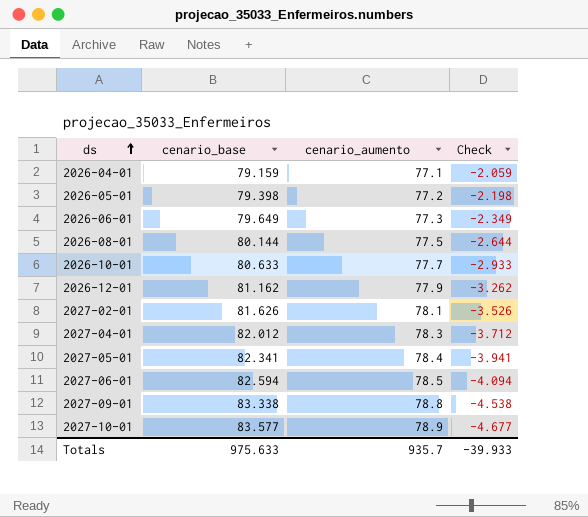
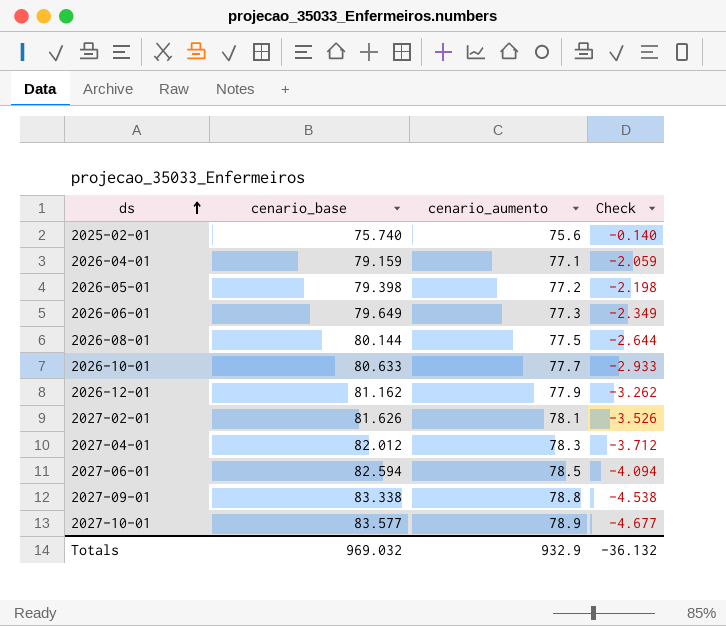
row 2027-05-01: 82.341 | 78.4 | -3.941 -> none
row 2025-02-01: none -> 75.740 | 75.6 | -0.140
Totals | cenario_base: 975.633 -> 969.032
Totals | cenario_aumento: 935.7 -> 932.9
Totals | Check: -39.933 -> -36.132

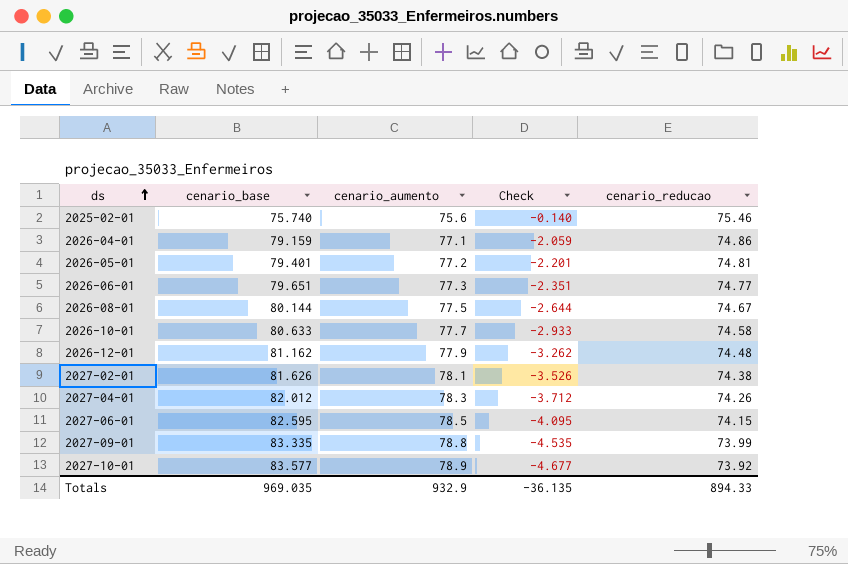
column cenario_reducao | position: none -> 5
2026-05-01 | cenario_base: 79.398 -> 79.401
2026-05-01 | Check: -2.198 -> -2.201
2026-06-01 | cenario_base: 79.649 -> 79.651
2026-06-01 | Check: -2.349 -> -2.351
2027-06-01 | cenario_base: 82.594 -> 82.595
2027-06-01 | Check: -4.094 -> -4.095
2027-09-01 | cenario_base: 83.338 -> 83.335
2027-09-01 | Check: -4.538 -> -4.535
Totals | cenario_base: 969.032 -> 969.035
Totals | Check: -36.132 -> -36.135

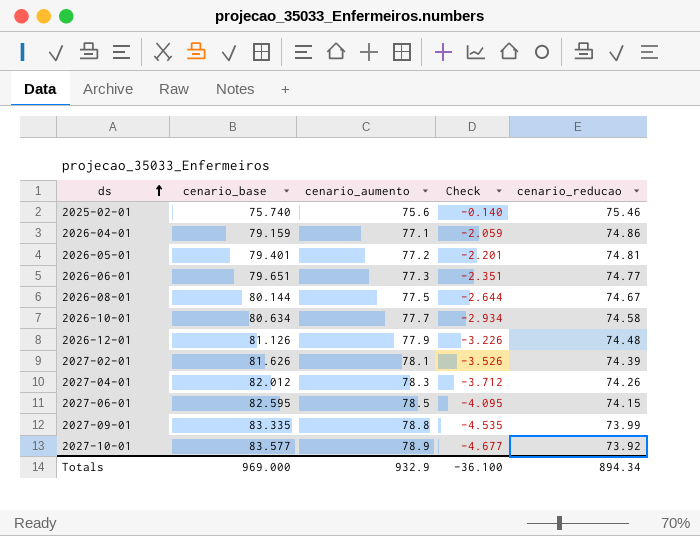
2026-10-01 | cenario_base: 80.633 -> 80.634
2026-10-01 | Check: -2.933 -> -2.934
2026-12-01 | cenario_base: 81.162 -> 81.126
2026-12-01 | Check: -3.262 -> -3.226
2027-02-01 | cenario_reducao: 74.38 -> 74.39
Totals | cenario_base: 969.035 -> 969.000
Totals | Check: -36.135 -> -36.100
Totals | cenario_reducao: 894.33 -> 894.34

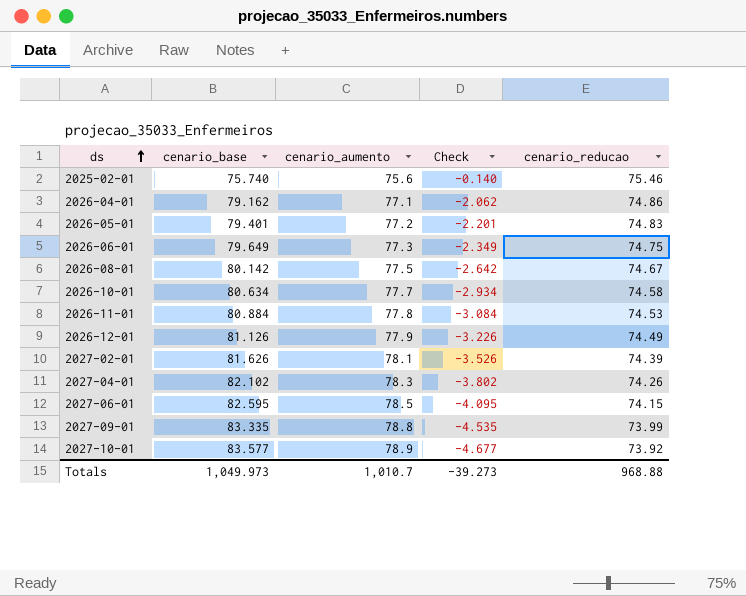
2026-04-01 | cenario_base: 79.159 -> 79.162
2026-04-01 | Check: -2.059 -> -2.062
2026-05-01 | cenario_reducao: 74.81 -> 74.83
2026-06-01 | cenario_base: 79.651 -> 79.649
2026-06-01 | Check: -2.351 -> -2.349
2026-06-01 | cenario_reducao: 74.77 -> 74.75
2026-08-01 | cenario_base: 80.144 -> 80.142
2026-08-01 | Check: -2.644 -> -2.642
row 2026-11-01: none -> 80.884 | 77.8 | -3.084 | 74.53
2026-12-01 | cenario_reducao: 74.48 -> 74.49
2027-04-01 | cenario_base: 82.012 -> 82.102
2027-04-01 | Check: -3.712 -> -3.802
Totals | cenario_base: 969.000 -> 1,049.973
Totals | cenario_aumento: 932.9 -> 1,010.7
Totals | Check: -36.100 -> -39.273
Totals | cenario_reducao: 894.34 -> 968.88

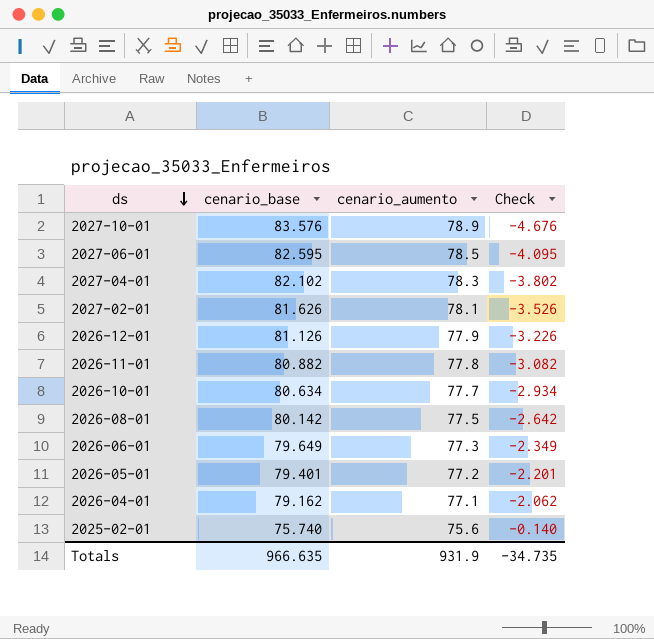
row order: ds ascending -> ds descending
column cenario_reducao | position: 5 -> none
row 2027-09-01: 83.335 | 78.8 | -4.535 | 73.99 -> none
2027-10-01 | cenario_base: 83.577 -> 83.576
2027-10-01 | Check: -4.677 -> -4.676
2026-11-01 | cenario_base: 80.884 -> 80.882
2026-11-01 | Check: -3.084 -> -3.082
Totals | cenario_base: 1,049.973 -> 966.635
Totals | cenario_aumento: 1,010.7 -> 931.9
Totals | Check: -39.273 -> -34.735

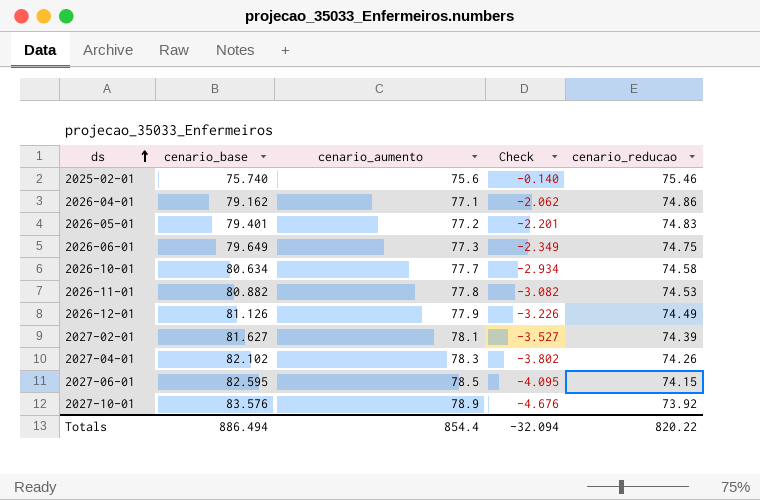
row order: ds descending -> ds ascending
column cenario_reducao | position: none -> 5
row 2026-08-01: 80.142 | 77.5 | -2.642 -> none
2027-02-01 | cenario_base: 81.626 -> 81.627
2027-02-01 | Check: -3.526 -> -3.527
Totals | cenario_base: 966.635 -> 886.494
Totals | cenario_aumento: 931.9 -> 854.4
Totals | Check: -34.735 -> -32.094

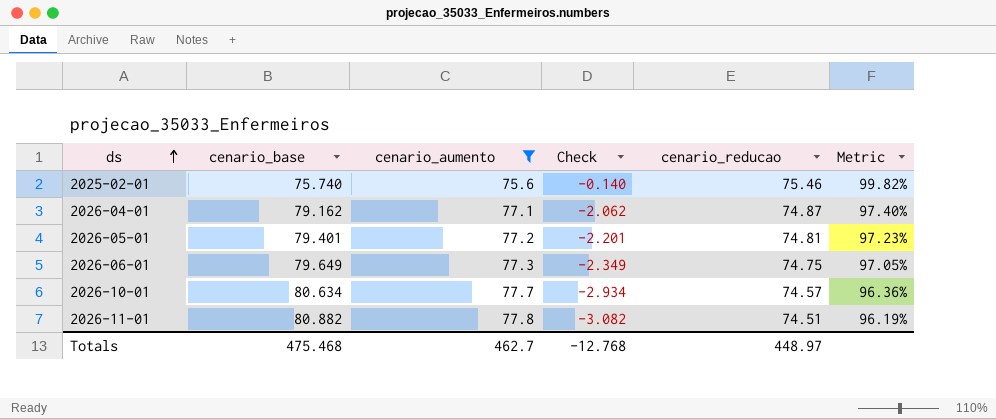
filter: none -> cenario_aumento <= 77.8
column Metric | formula: none -> [cenario_aumento] / [cenario_base]
2026-04-01 | cenario_reducao: 74.86 -> 74.87
2026-05-01 | cenario_reducao: 74.83 -> 74.81
2026-10-01 | cenario_reducao: 74.58 -> 74.57
2026-11-01 | cenario_reducao: 74.53 -> 74.51
Totals | cenario_base: 886.494 -> 475.468
Totals | cenario_aumento: 854.4 -> 462.7
Totals | Check: -32.094 -> -12.768
Totals | cenario_reducao: 820.22 -> 448.97

